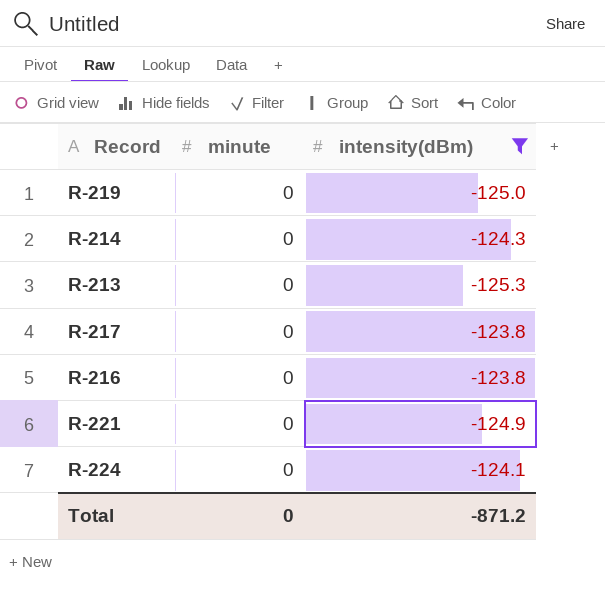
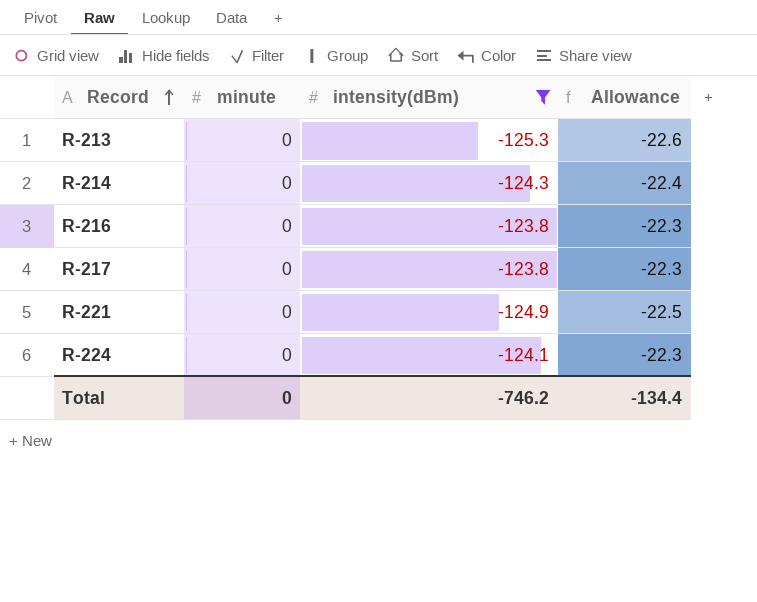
row order: none -> Record ascending
column Allowance | formula: none -> [intensity(dBm)] * 0.18
row R-219: 0 | -125.0 -> none
Total | intensity(dBm): -871.2 -> -746.2

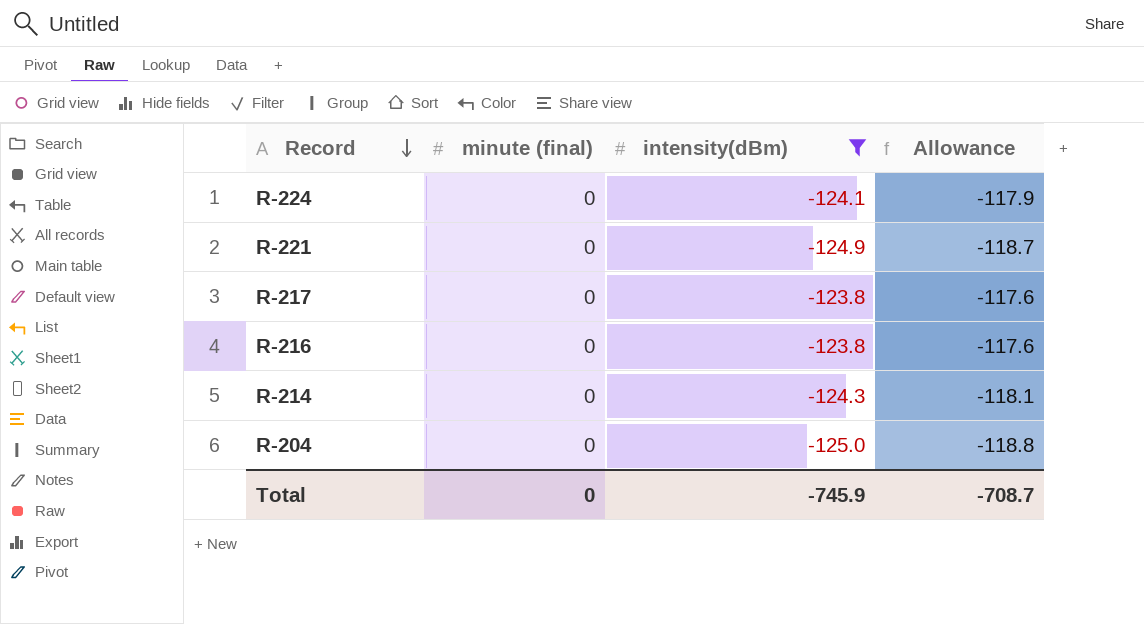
row order: Record ascending -> Record descending
column name: minute -> minute (final)
column Allowance | formula: [intensity(dBm)] * 0.18 -> [intensity(dBm)] * 0.95
row R-213: 0 | -125.3 | -22.6 -> none
row R-204: none -> 0 | -125.0 | -118.8
Total | intensity(dBm): -746.2 -> -745.9
Total | Allowance: -134.4 -> -708.7

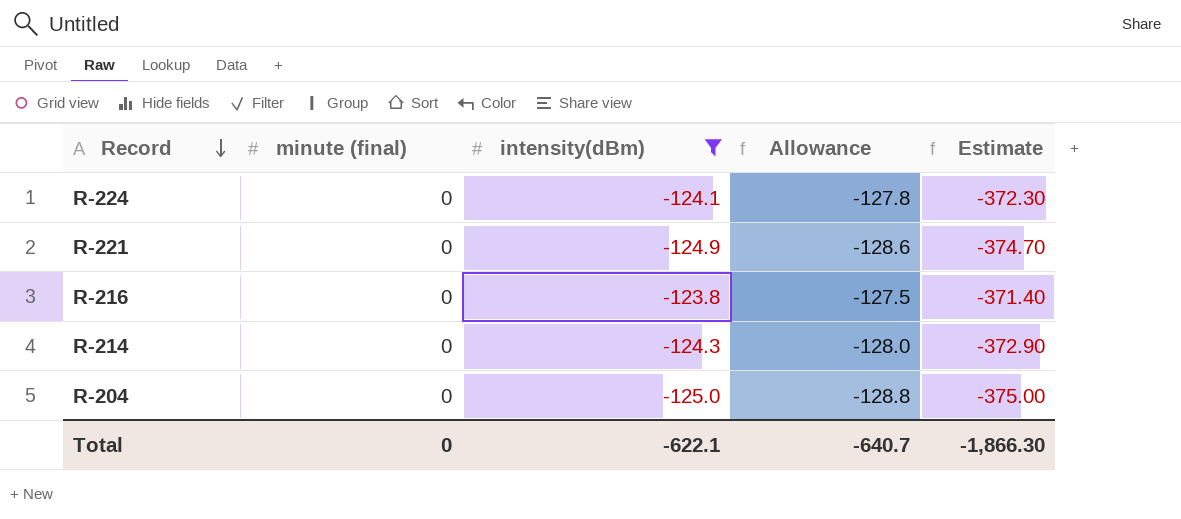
column Allowance | formula: [intensity(dBm)] * 0.95 -> [intensity(dBm)] * 1.03
column Estimate | formula: none -> [intensity(dBm)] * 3
row R-217: 0 | -123.8 | -117.6 -> none
Total | intensity(dBm): -745.9 -> -622.1
Total | Allowance: -708.7 -> -640.7

